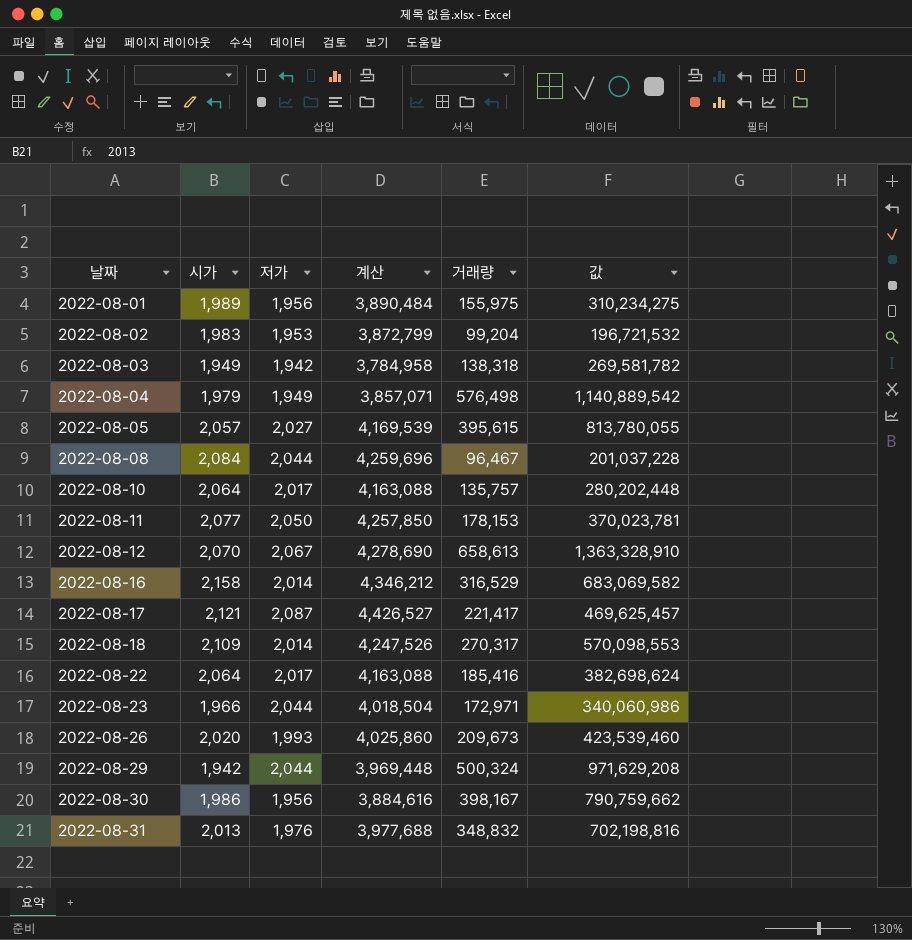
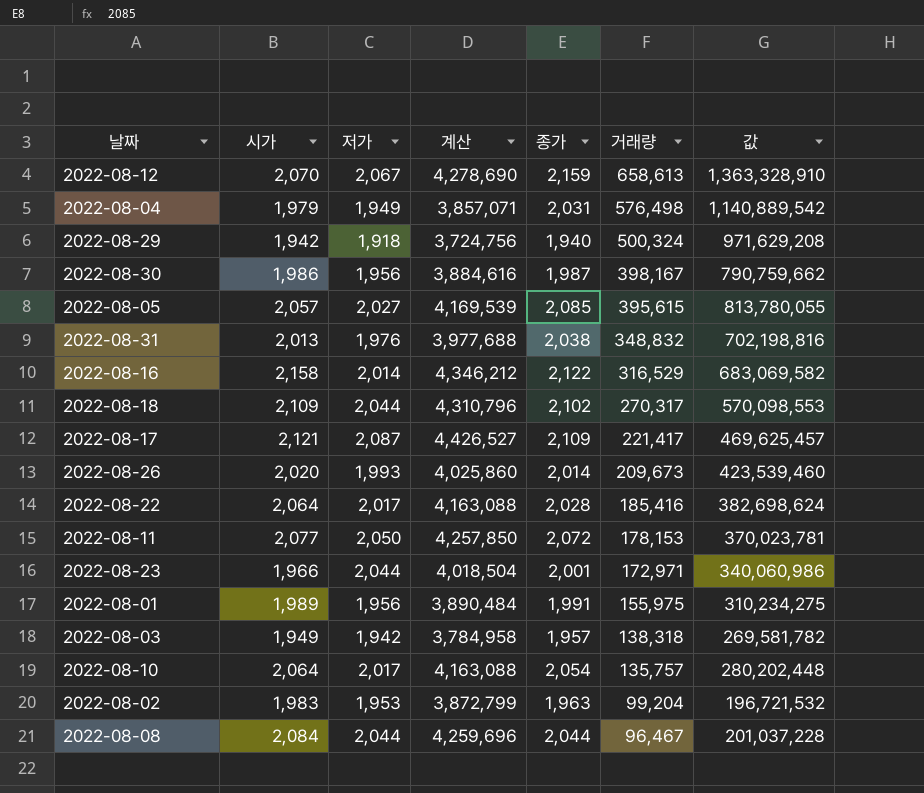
row order: 날짜 ascending -> 거래량 descending
column 종가 | position: none -> 5
2022-08-29 | 저가: 2,044 -> 1,918
2022-08-29 | 계산: 3,969,448 -> 3,724,756
2022-08-18 | 저가: 2,014 -> 2,044
2022-08-18 | 계산: 4,247,526 -> 4,310,796

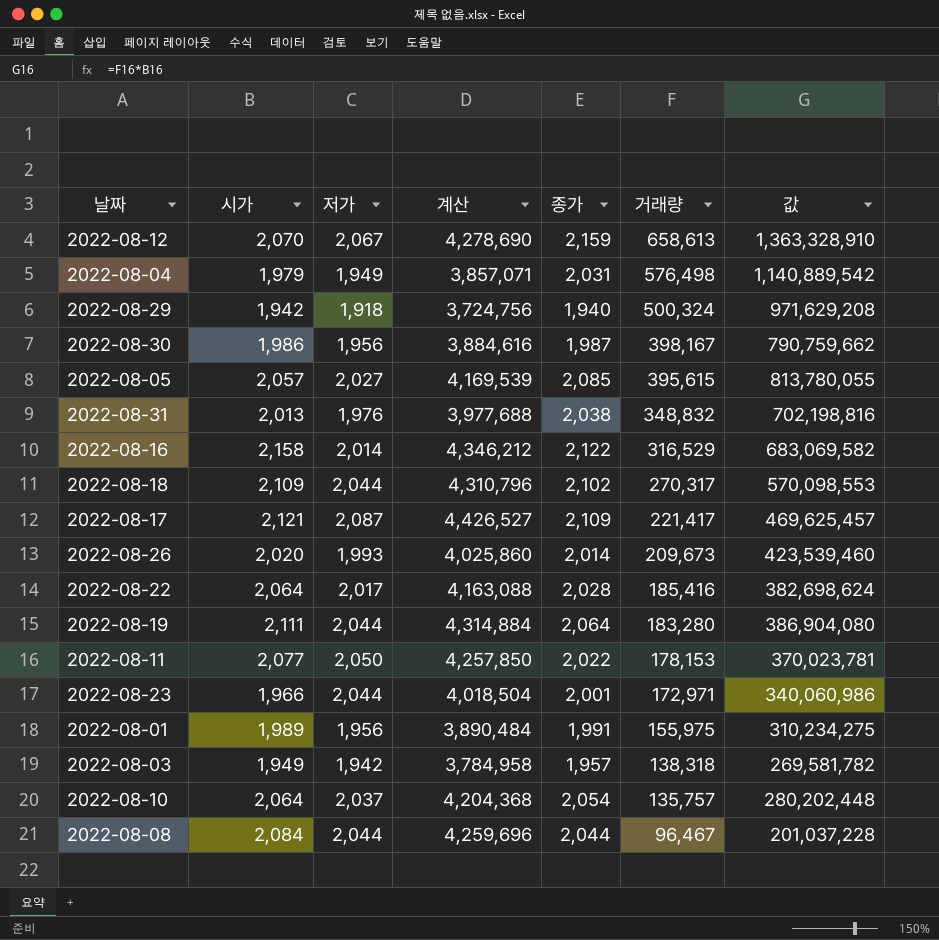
row 2022-08-02: 1,983 | 1,953 | 3,872,799 | 1,963 | 99,204 | 196,721,532 -> none
row 2022-08-19: none -> 2,111 | 2,044 | 4,314,884 | 2,064 | 183,280 | 386,904,080
2022-08-11 | 종가: 2,072 -> 2,022
2022-08-10 | 저가: 2,017 -> 2,037
2022-08-10 | 계산: 4,163,088 -> 4,204,368

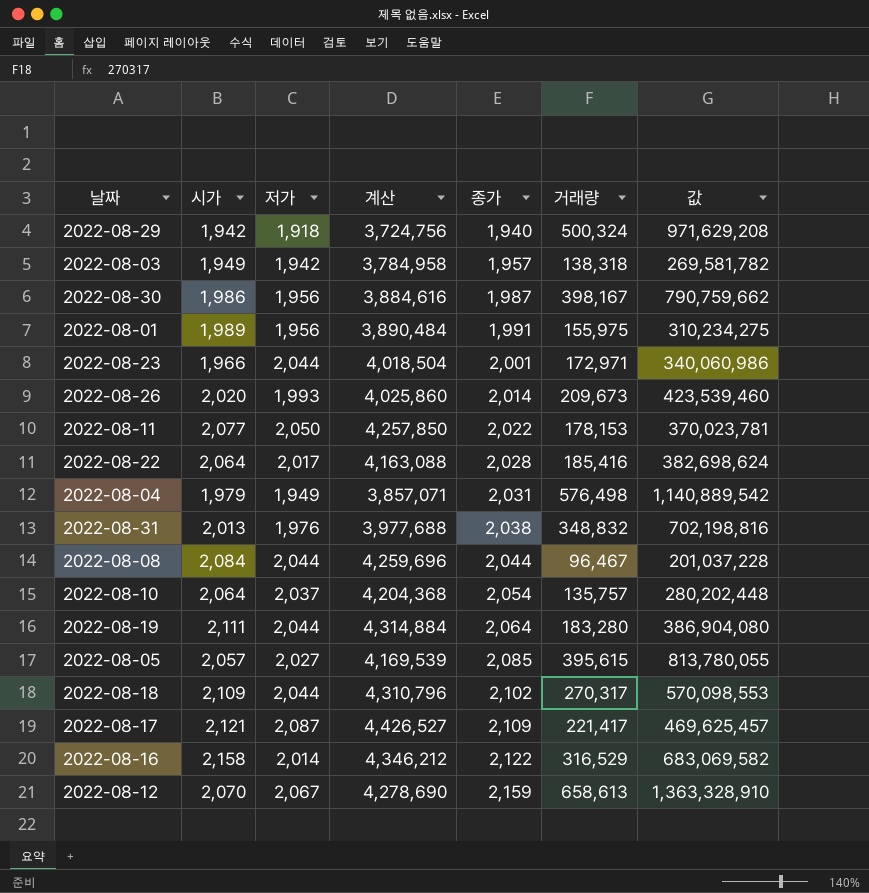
row order: 거래량 descending -> 종가 ascending

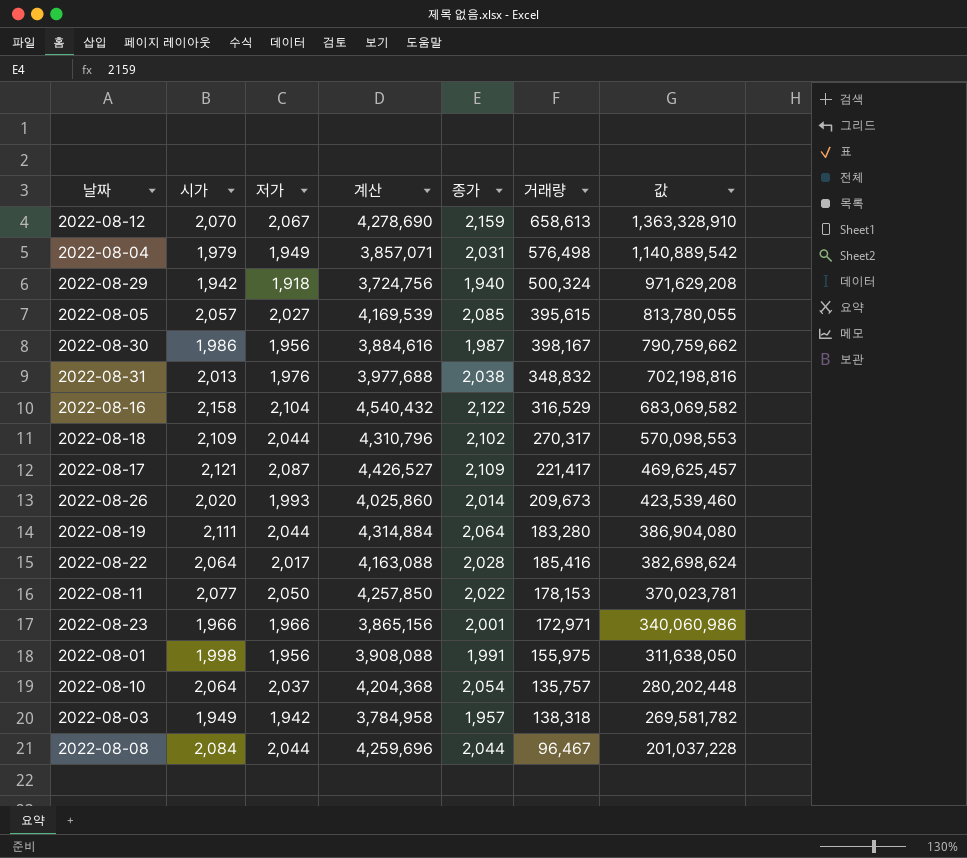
row order: 종가 ascending -> 값 descending
2022-08-16 | 저가: 2,014 -> 2,104
2022-08-16 | 계산: 4,346,212 -> 4,540,432
2022-08-23 | 저가: 2,044 -> 1,966
2022-08-23 | 계산: 4,018,504 -> 3,865,156
2022-08-01 | 시가: 1,989 -> 1,998
2022-08-01 | 계산: 3,890,484 -> 3,908,088
2022-08-01 | 값: 310,234,275 -> 311,638,050

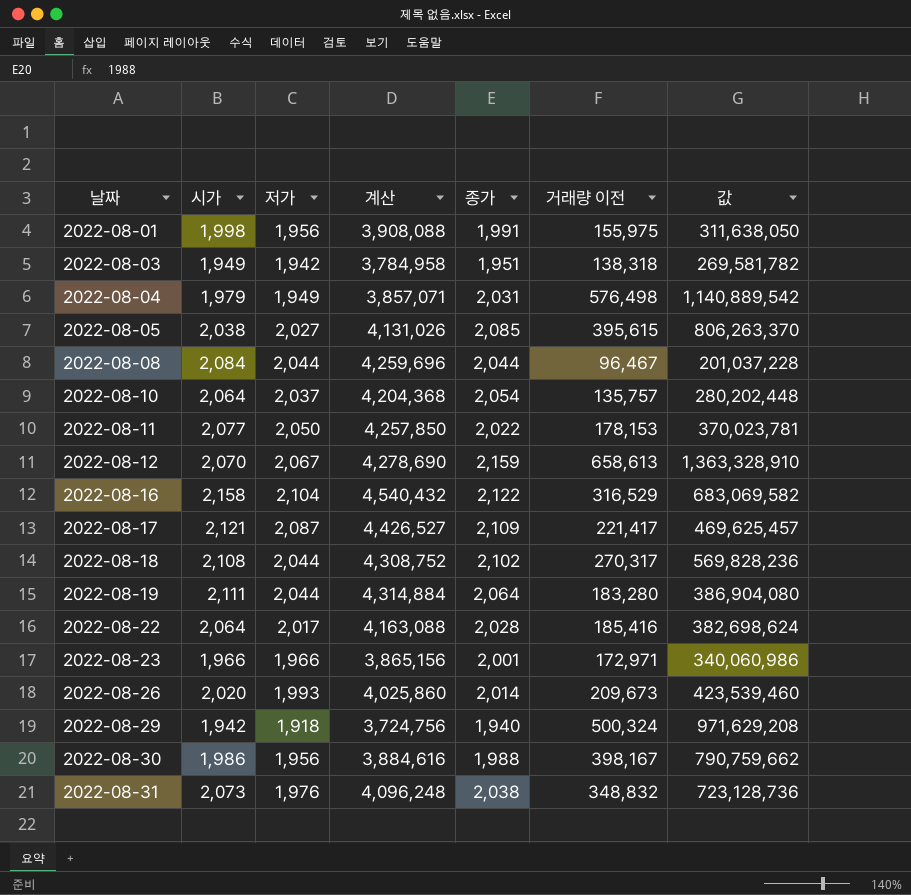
row order: 값 descending -> 날짜 ascending
column name: 거래량 -> 거래량 이전
2022-08-03 | 종가: 1,957 -> 1,951
2022-08-05 | 시가: 2,057 -> 2,038
2022-08-05 | 계산: 4,169,539 -> 4,131,026
2022-08-05 | 값: 813,780,055 -> 806,263,370
2022-08-18 | 시가: 2,109 -> 2,108
2022-08-18 | 계산: 4,310,796 -> 4,308,752
2022-08-18 | 값: 570,098,553 -> 569,828,236
2022-08-30 | 종가: 1,987 -> 1,988
2022-08-31 | 시가: 2,013 -> 2,073
2022-08-31 | 계산: 3,977,688 -> 4,096,248
2022-08-31 | 값: 702,198,816 -> 723,128,736

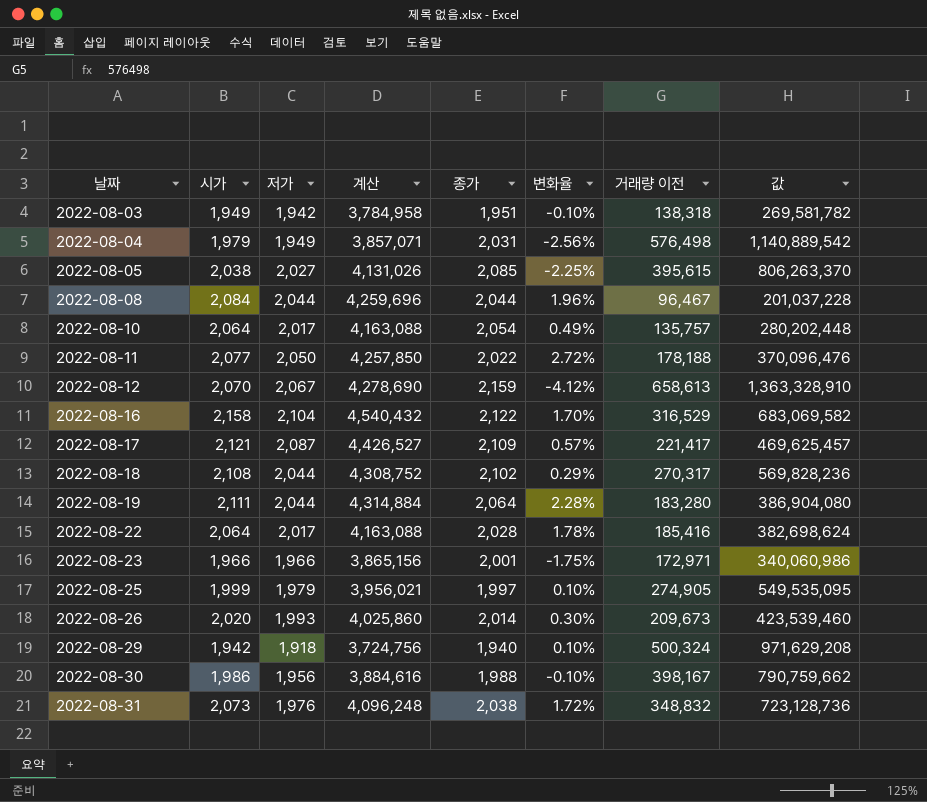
column 변화율 | formula: none -> ([시가] - [종가]) / [종가]
row 2022-08-01: 1,998 | 1,956 | 3,908,088 | 1,991 | 155,975 | 311,638,050 -> none
2022-08-10 | 저가: 2,037 -> 2,017
2022-08-10 | 계산: 4,204,368 -> 4,163,088
2022-08-11 | 거래량 이전: 178,153 -> 178,188
2022-08-11 | 값: 370,023,781 -> 370,096,476
row 2022-08-25: none -> 1,999 | 1,979 | 3,956,021 | 1,997 | 0.10% | 274,905 | 549,535,095

